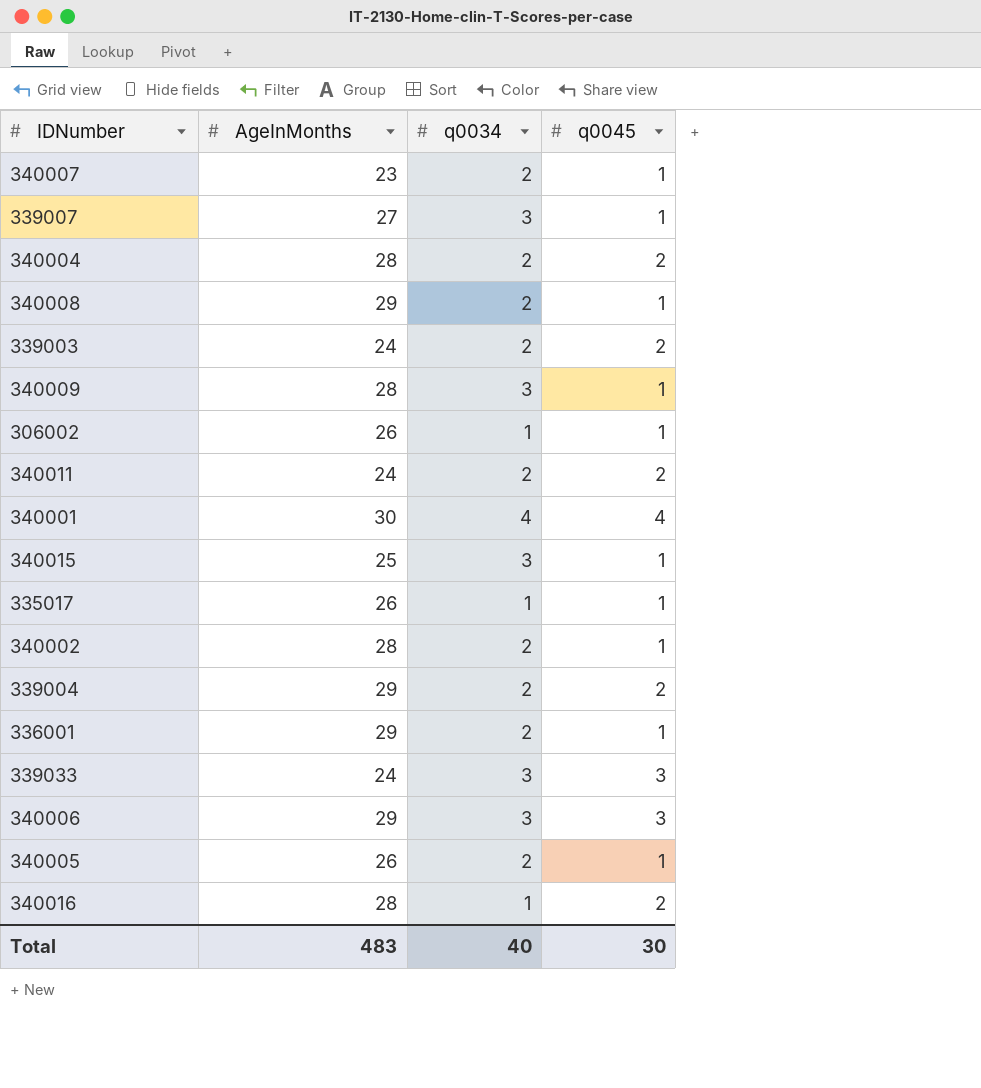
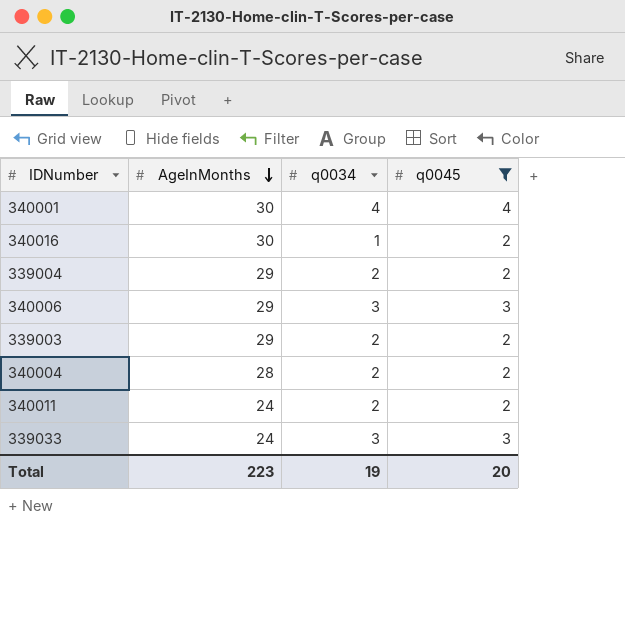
filter: none -> q0045 != 1
row order: none -> AgeInMonths descending
340016 | AgeInMonths: 28 -> 30
339003 | AgeInMonths: 24 -> 29
Total | AgeInMonths: 483 -> 223
Total | q0034: 40 -> 19
Total | q0045: 30 -> 20

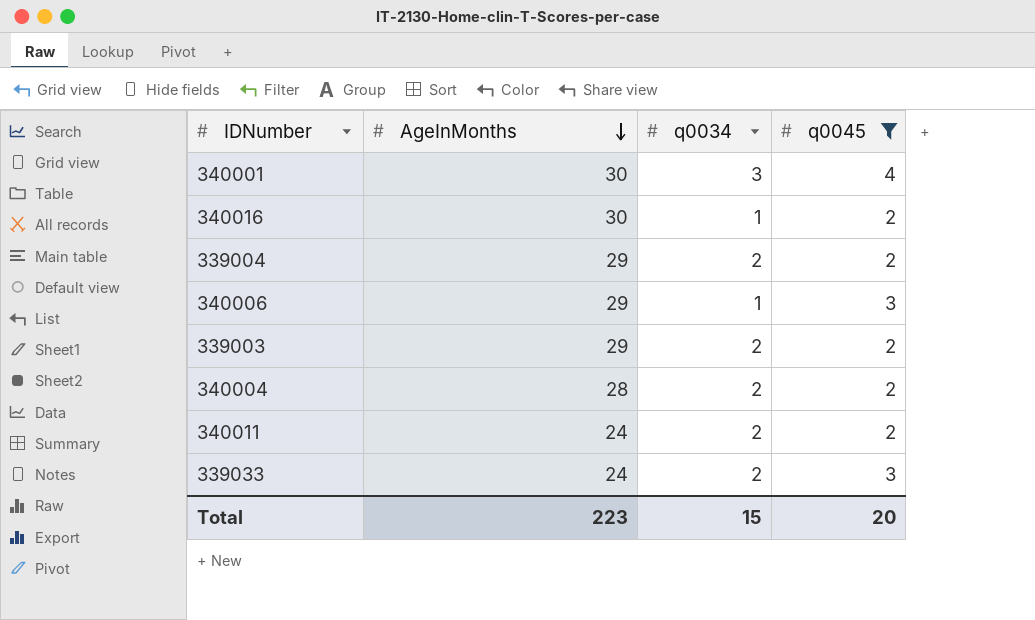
340001 | q0034: 4 -> 3
340006 | q0034: 3 -> 1
339033 | q0034: 3 -> 2
Total | q0034: 19 -> 15

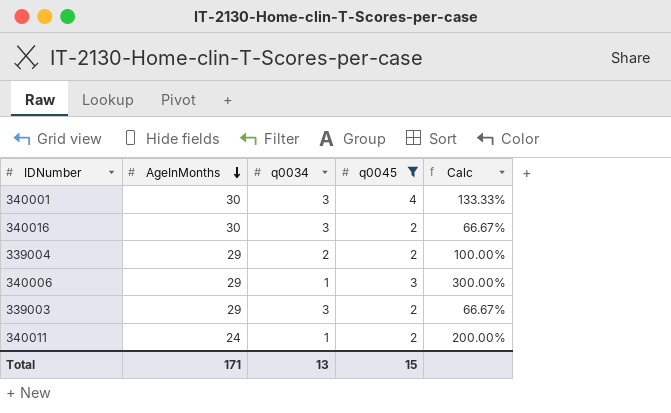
column Calc | formula: none -> [q0045] / [q0034]
row 340004: 28 | 2 | 2 -> none
row 339033: 24 | 2 | 3 -> none
340016 | q0034: 1 -> 3
339003 | q0034: 2 -> 3
340011 | q0034: 2 -> 1
Total | AgeInMonths: 223 -> 171
Total | q0034: 15 -> 13
Total | q0045: 20 -> 15

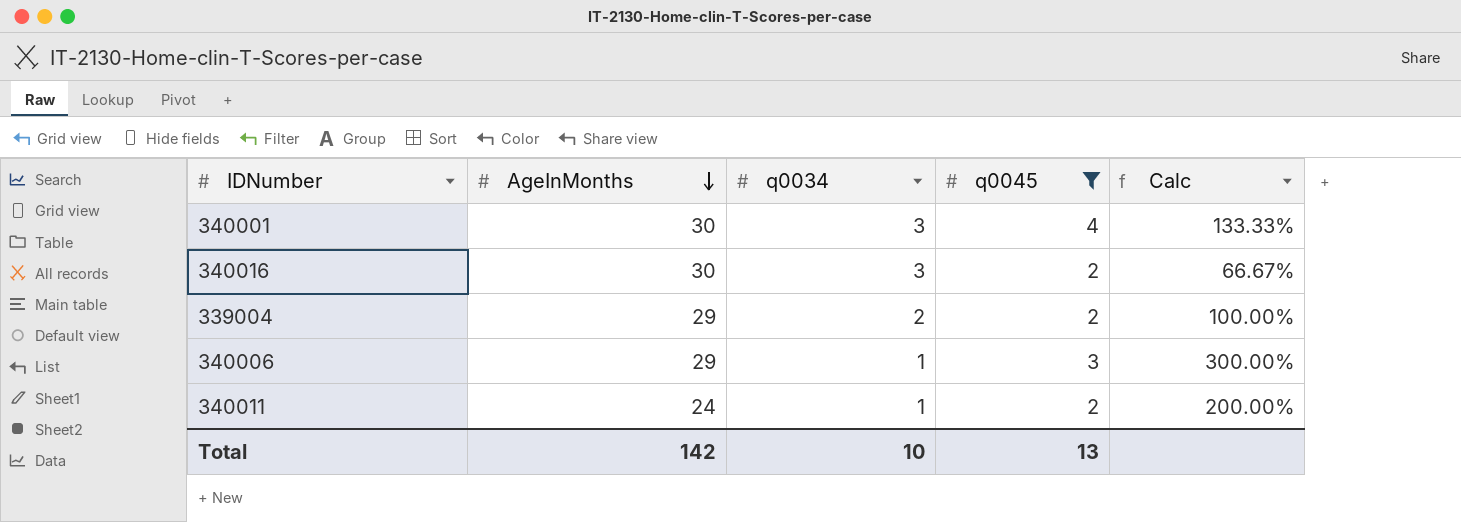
row 339003: 29 | 3 | 2 | 66.67% -> none
Total | AgeInMonths: 171 -> 142
Total | q0034: 13 -> 10
Total | q0045: 15 -> 13

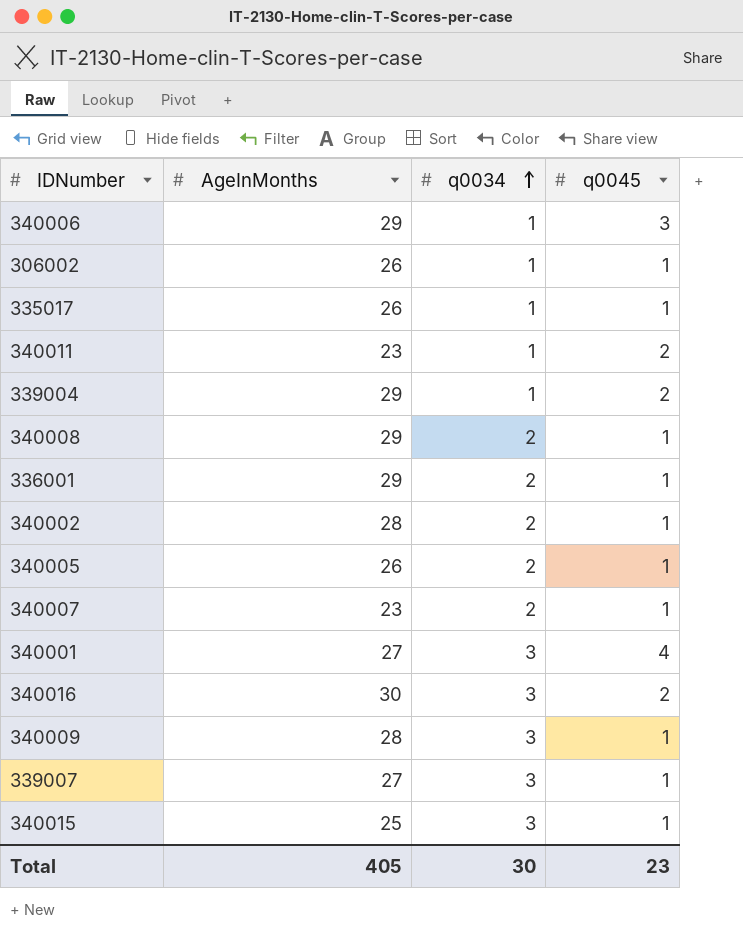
filter: q0045 != 1 -> none
row order: AgeInMonths descending -> q0034 ascending
column Calc | formula: [q0045] / [q0034] -> none
340011 | AgeInMonths: 24 -> 23
339004 | q0034: 2 -> 1
340001 | AgeInMonths: 30 -> 27
Total | AgeInMonths: 142 -> 405
Total | q0034: 10 -> 30
Total | q0045: 13 -> 23

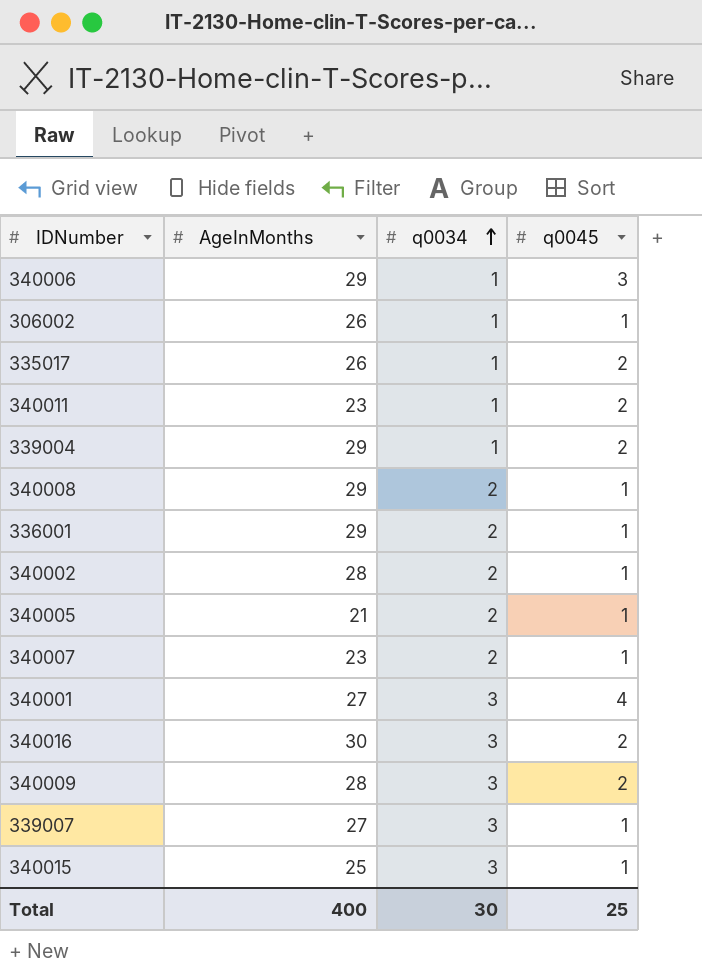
335017 | q0045: 1 -> 2
340005 | AgeInMonths: 26 -> 21
340009 | q0045: 1 -> 2
Total | AgeInMonths: 405 -> 400
Total | q0045: 23 -> 25

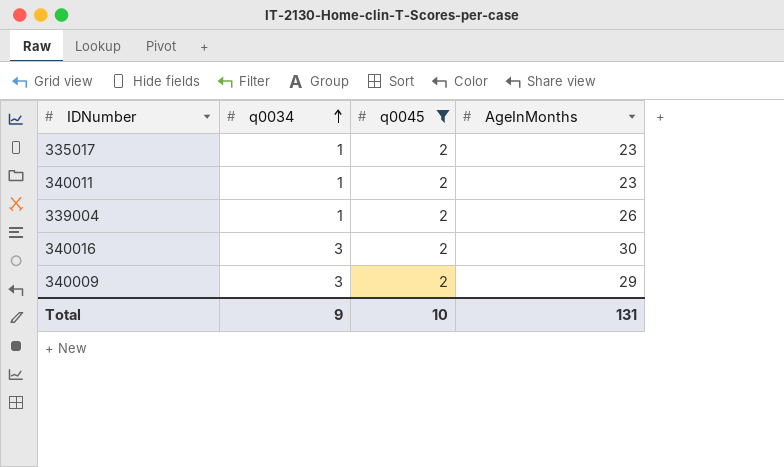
filter: none -> q0045 = 2
column AgeInMonths | position: 2 -> 4
335017 | AgeInMonths: 26 -> 23
339004 | AgeInMonths: 29 -> 26
340009 | AgeInMonths: 28 -> 29
Total | q0034: 30 -> 9
Total | q0045: 25 -> 10
Total | AgeInMonths: 400 -> 131

